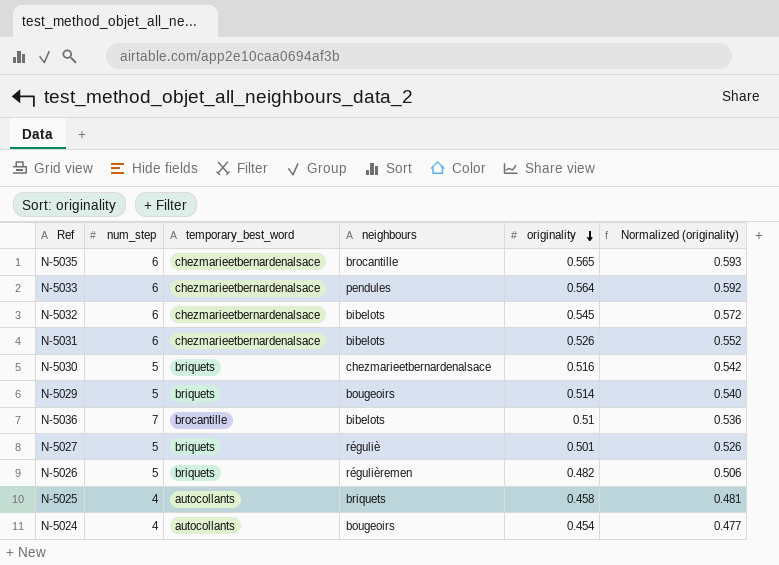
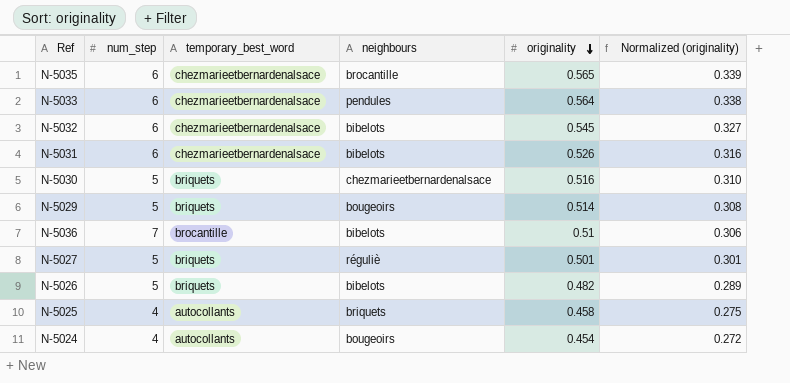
column Normalized (originality) | formula: [originality] * 1.05 -> [originality] * 0.6
N-5026 | neighbours: régulièremen -> bibelots

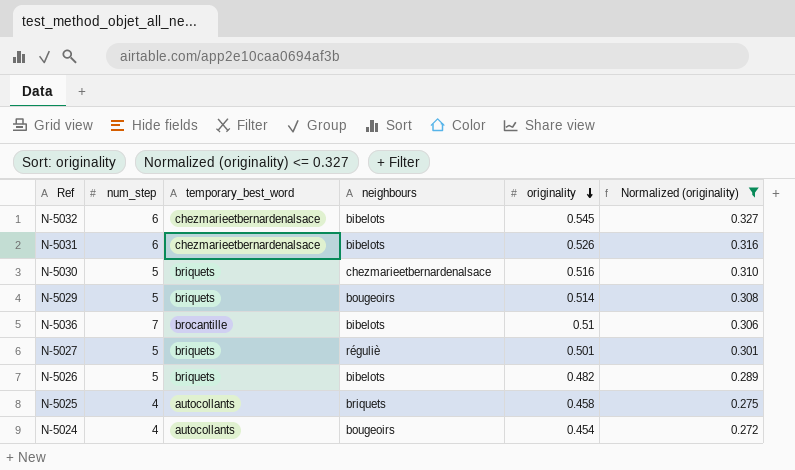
filter: none -> Normalized (originality) <= 0.327

